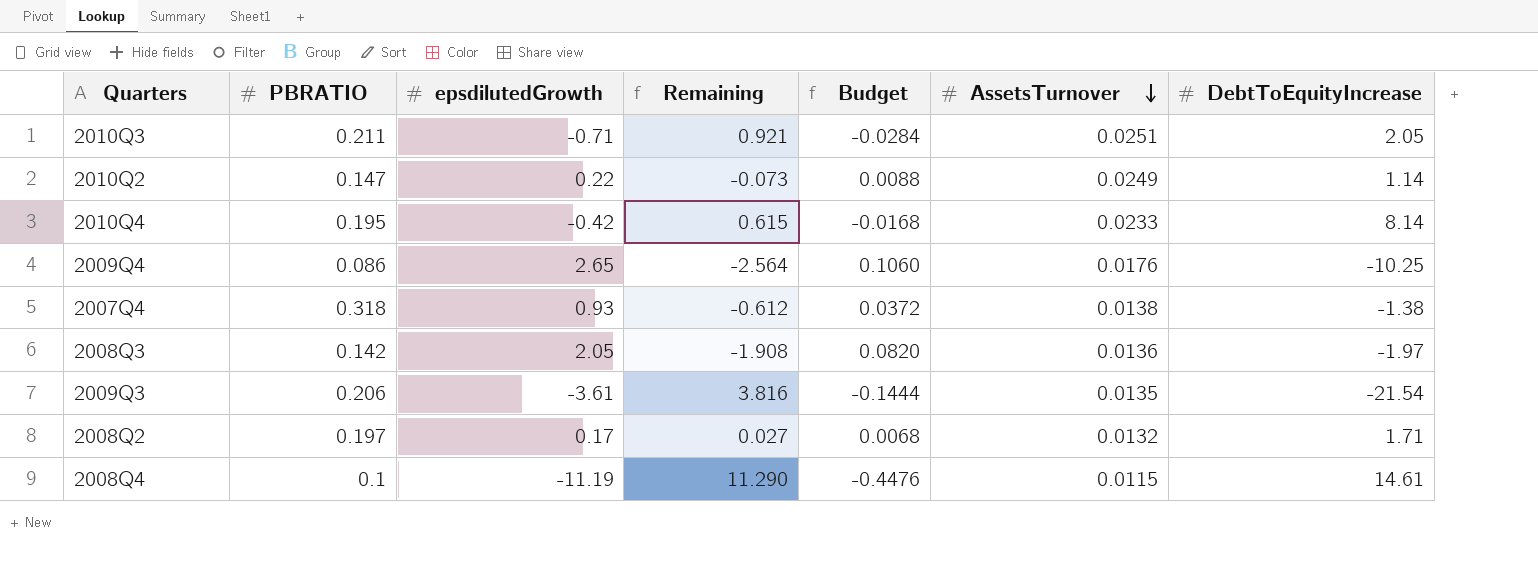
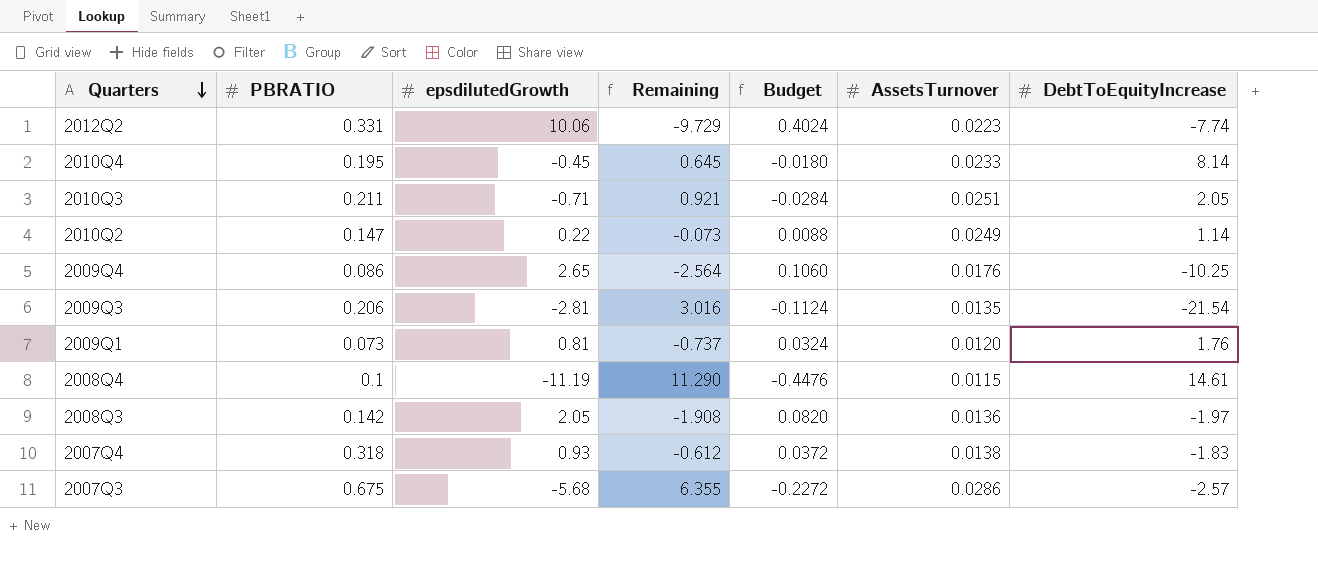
row order: AssetsTurnover descending -> Quarters descending
row 2008Q2: 0.197 | 0.17 | 0.027 | 0.0068 | 0.0132 | 1.71 -> none
row 2012Q2: none -> 0.331 | 10.06 | -9.729 | 0.4024 | 0.0223 | -7.74
2010Q4 | epsdilutedGrowth: -0.42 -> -0.45
2010Q4 | Remaining: 0.615 -> 0.645
2010Q4 | Budget: -0.0168 -> -0.0180
2009Q3 | epsdilutedGrowth: -3.61 -> -2.81
2009Q3 | Remaining: 3.816 -> 3.016
2009Q3 | Budget: -0.1444 -> -0.1124
row 2009Q1: none -> 0.073 | 0.81 | -0.737 | 0.0324 | 0.0120 | 1.76
2007Q4 | DebtToEquityIncrease: -1.38 -> -1.83
row 2007Q3: none -> 0.675 | -5.68 | 6.355 | -0.2272 | 0.0286 | -2.57

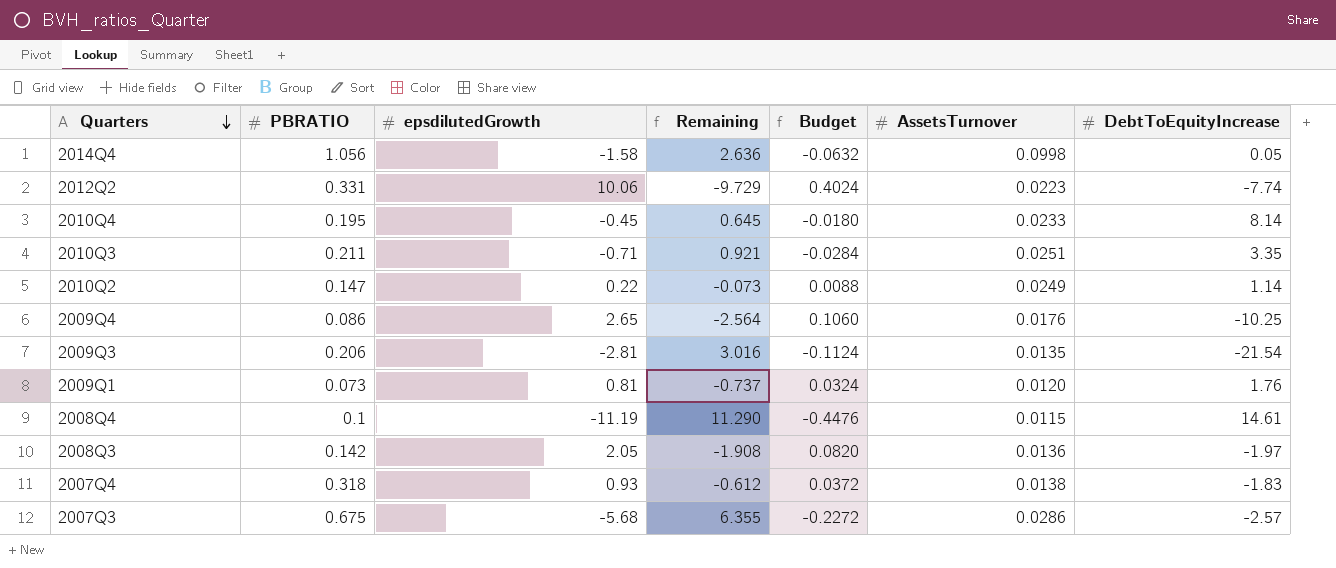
row 2014Q4: none -> 1.056 | -1.58 | 2.636 | -0.0632 | 0.0998 | 0.05
2010Q3 | DebtToEquityIncrease: 2.05 -> 3.35

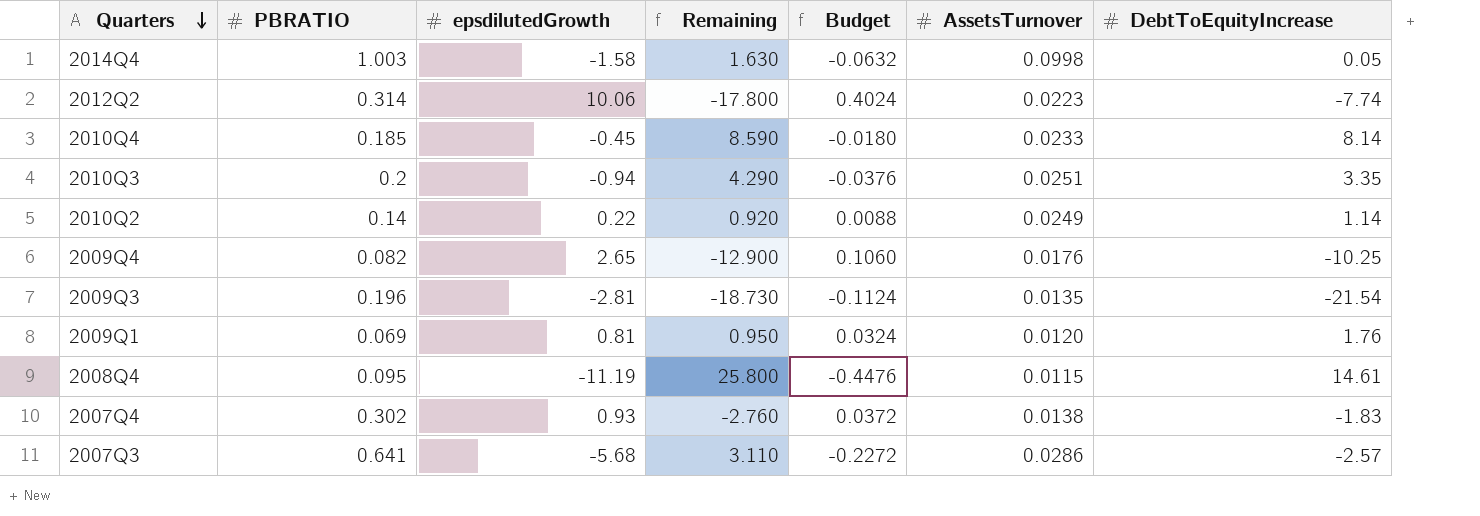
column Remaining | formula: [PBRATIO] - [epsdilutedGrowth] -> [DebtToEquityIncrease] - [epsdilutedGrowth]
row 2008Q3: 0.142 | 2.05 | -1.908 | 0.0820 | 0.0136 | -1.97 -> none
2014Q4 | PBRATIO: 1.056 -> 1.003
2012Q2 | PBRATIO: 0.331 -> 0.314
2010Q4 | PBRATIO: 0.195 -> 0.185
2010Q3 | PBRATIO: 0.211 -> 0.2
2010Q3 | epsdilutedGrowth: -0.71 -> -0.94
2010Q3 | Budget: -0.0284 -> -0.0376
2010Q2 | PBRATIO: 0.147 -> 0.14
2009Q4 | PBRATIO: 0.086 -> 0.082
2009Q3 | PBRATIO: 0.206 -> 0.196
2009Q1 | PBRATIO: 0.073 -> 0.069
2008Q4 | PBRATIO: 0.1 -> 0.095
2007Q4 | PBRATIO: 0.318 -> 0.302
2007Q3 | PBRATIO: 0.675 -> 0.641

